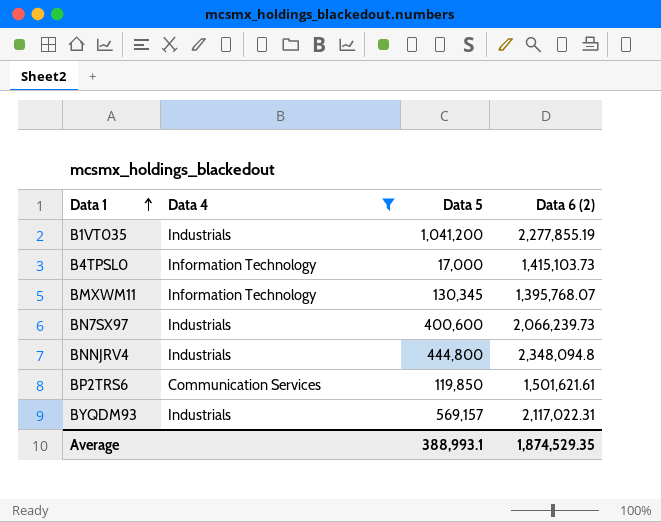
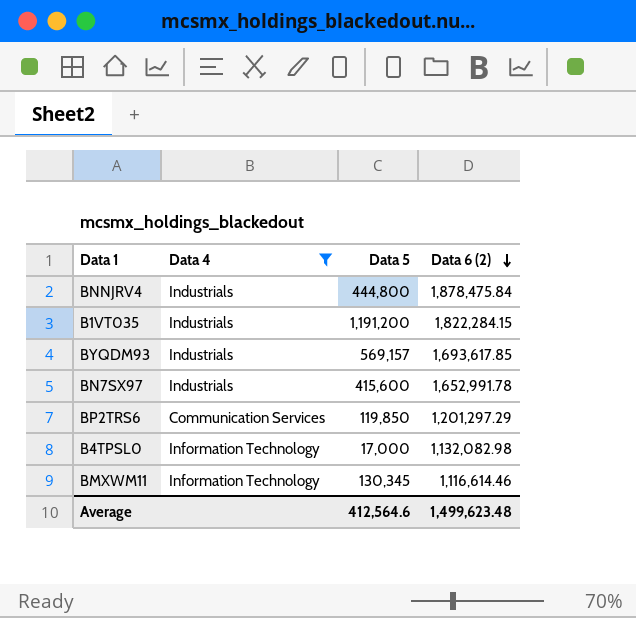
row order: Data 1 ascending -> Data 6 (2) descending
BNNJRV4 | Data 6 (2): 2,348,094.8 -> 1,878,475.84
B1VT035 | Data 5: 1,041,200 -> 1,191,200
B1VT035 | Data 6 (2): 2,277,855.19 -> 1,822,284.15
BYQDM93 | Data 6 (2): 2,117,022.31 -> 1,693,617.85
BN7SX97 | Data 5: 400,600 -> 415,600
BN7SX97 | Data 6 (2): 2,066,239.73 -> 1,652,991.78
BP2TRS6 | Data 6 (2): 1,501,621.61 -> 1,201,297.29
B4TPSL0 | Data 6 (2): 1,415,103.73 -> 1,132,082.98
BMXWM11 | Data 6 (2): 1,395,768.07 -> 1,116,614.46
Average | Data 5: 388,993.1 -> 412,564.6
Average | Data 6 (2): 1,874,529.35 -> 1,499,623.48

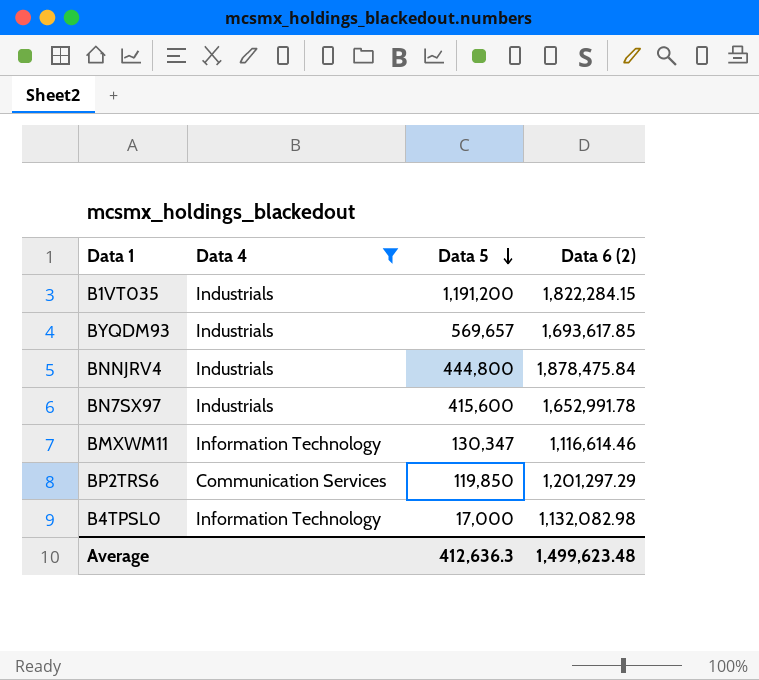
row order: Data 6 (2) descending -> Data 5 descending
BYQDM93 | Data 5: 569,157 -> 569,657
BMXWM11 | Data 5: 130,345 -> 130,347
Average | Data 5: 412,564.6 -> 412,636.3

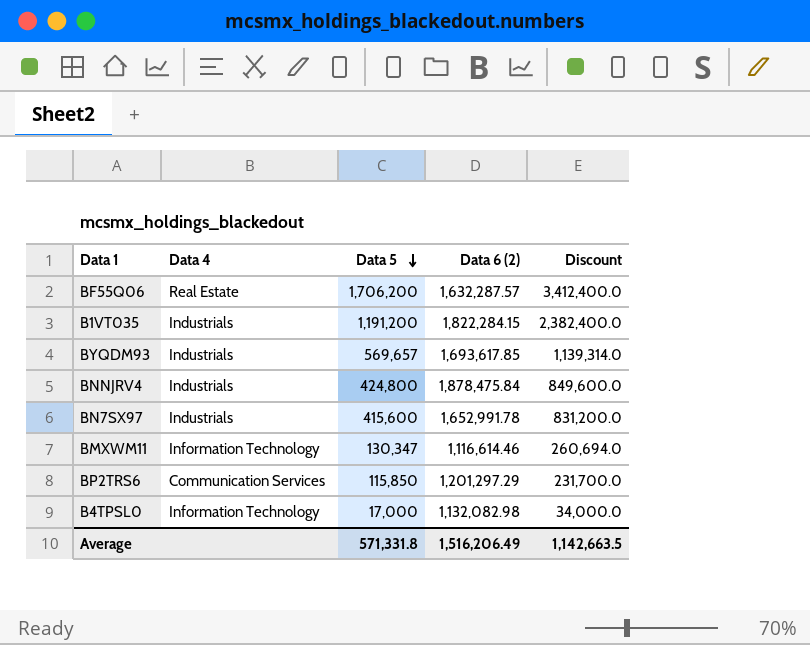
filter: Data 4 != Real Estate -> none
column Discount | formula: none -> [Data 5] * 2
BNNJRV4 | Data 5: 444,800 -> 424,800
BP2TRS6 | Data 5: 119,850 -> 115,850
Average | Data 5: 412,636.3 -> 571,331.8
Average | Data 6 (2): 1,499,623.48 -> 1,516,206.49

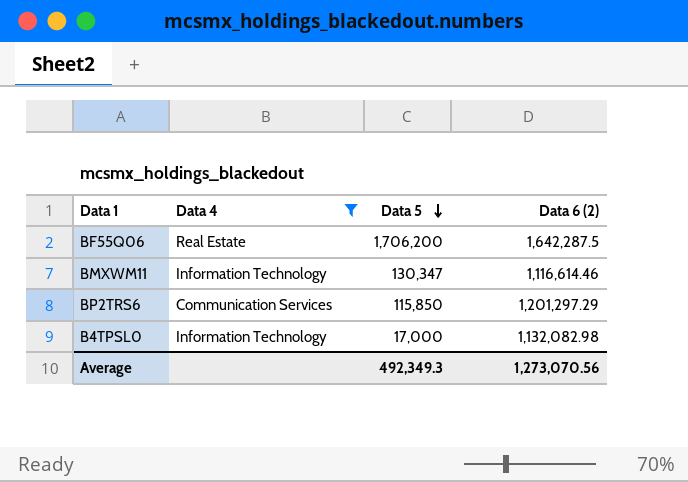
filter: none -> Data 4 != Industrials
column Discount | formula: [Data 5] * 2 -> none
BF55Q06 | Data 6 (2): 1,632,287.57 -> 1,642,287.5
Average | Data 5: 571,331.8 -> 492,349.3
Average | Data 6 (2): 1,516,206.49 -> 1,273,070.56

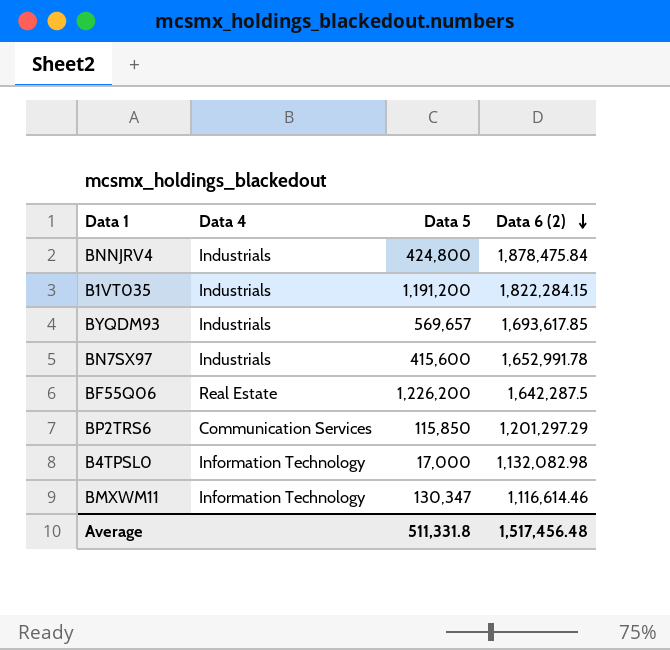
filter: Data 4 != Industrials -> none
row order: Data 5 descending -> Data 6 (2) descending
BF55Q06 | Data 5: 1,706,200 -> 1,226,200
Average | Data 5: 492,349.3 -> 511,331.8
Average | Data 6 (2): 1,273,070.56 -> 1,517,456.48

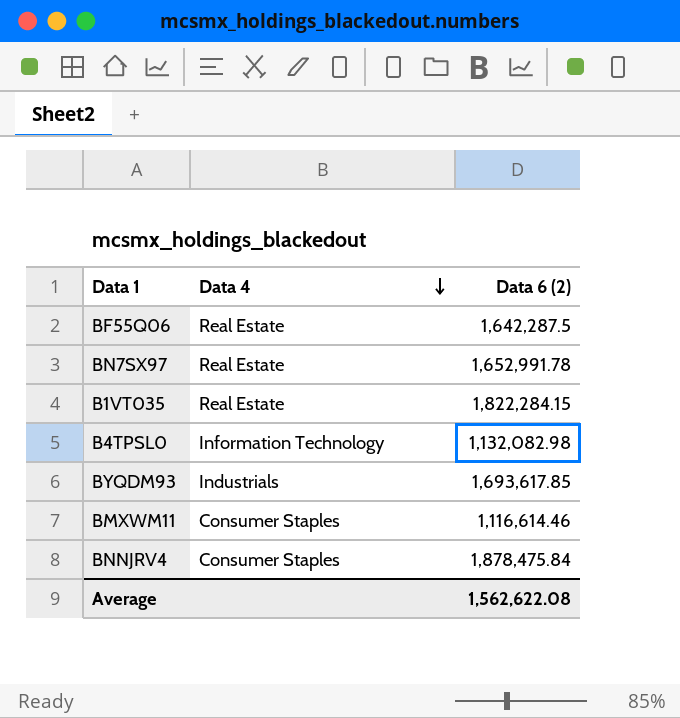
row order: Data 6 (2) descending -> Data 4 descending
column Data 5 | position: 3 -> none
row BP2TRS6: Communication Services | 115,850 | 1,201,297.29 -> none
BN7SX97 | Data 4: Industrials -> Real Estate
B1VT035 | Data 4: Industrials -> Real Estate
BMXWM11 | Data 4: Information Technology -> Consumer Staples
BNNJRV4 | Data 4: Industrials -> Consumer Staples
Average | Data 6 (2): 1,517,456.48 -> 1,562,622.08

